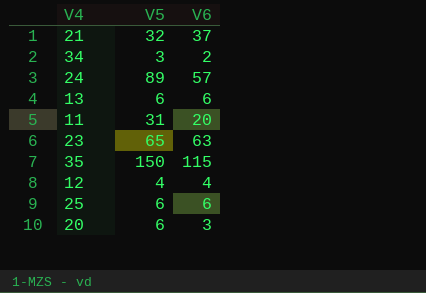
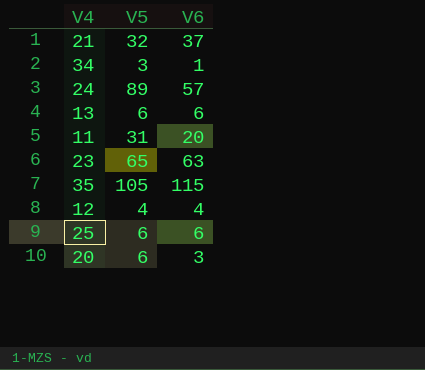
34 | V6: 2 -> 1
35 | V5: 150 -> 105

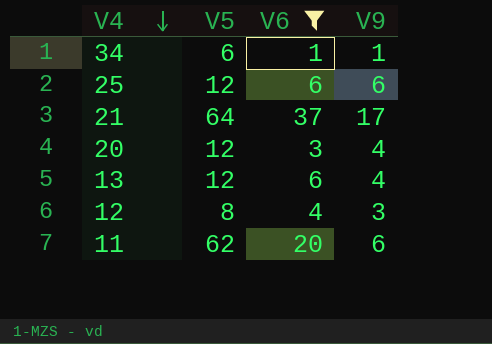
filter: none -> V6 <= 37
row order: none -> V4 descending
column V9 | position: none -> 4
34 | V5: 3 -> 6
25 | V5: 6 -> 12
21 | V5: 32 -> 64
20 | V5: 6 -> 12
13 | V5: 6 -> 12
12 | V5: 4 -> 8
11 | V5: 31 -> 62

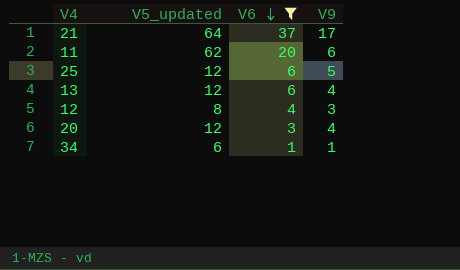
row order: V4 descending -> V6 descending
column name: V5 -> V5_updated
25 | V9: 6 -> 5

